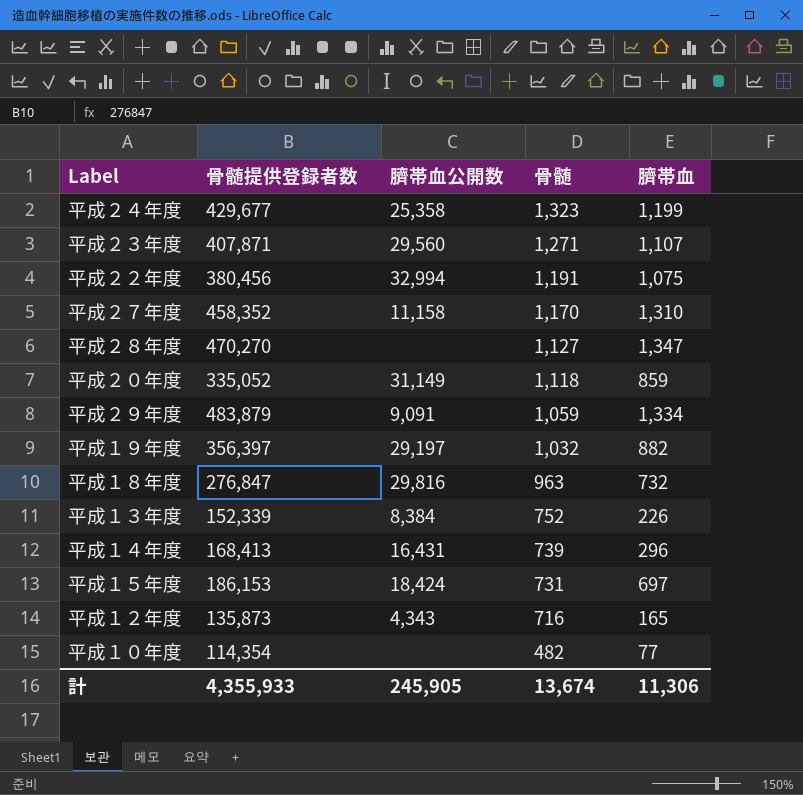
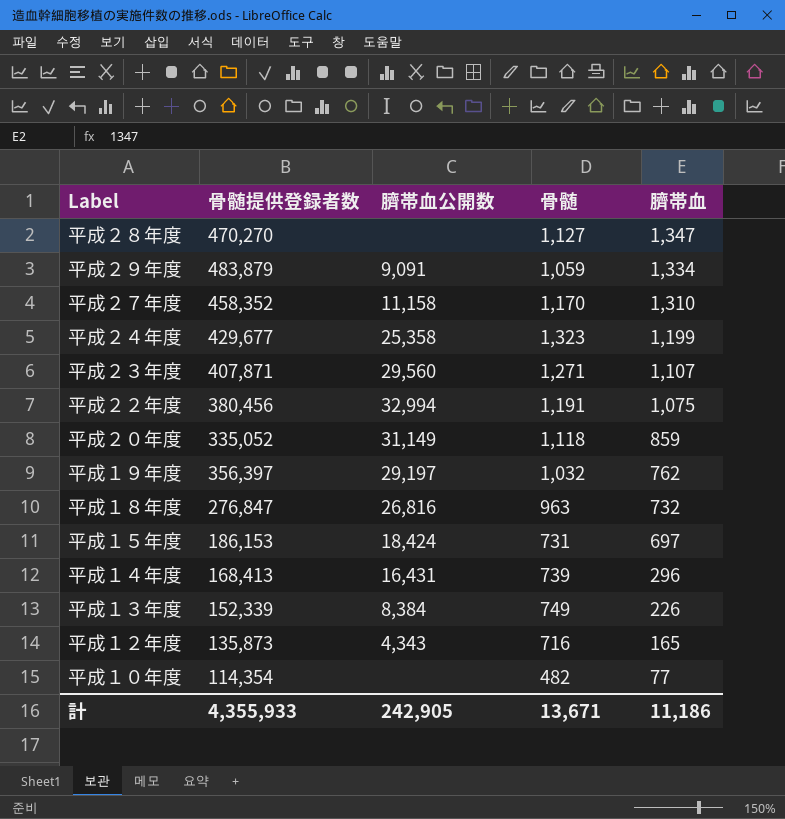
row order: 骨髄 descending -> 臍帯血 descending
平成１９年度 | 臍帯血: 882 -> 762
平成１８年度 | 臍帯血公開数: 29,816 -> 26,816
平成１３年度 | 骨髄: 752 -> 749
計 | 臍帯血公開数: 245,905 -> 242,905
計 | 骨髄: 13,674 -> 13,671
計 | 臍帯血: 11,306 -> 11,186

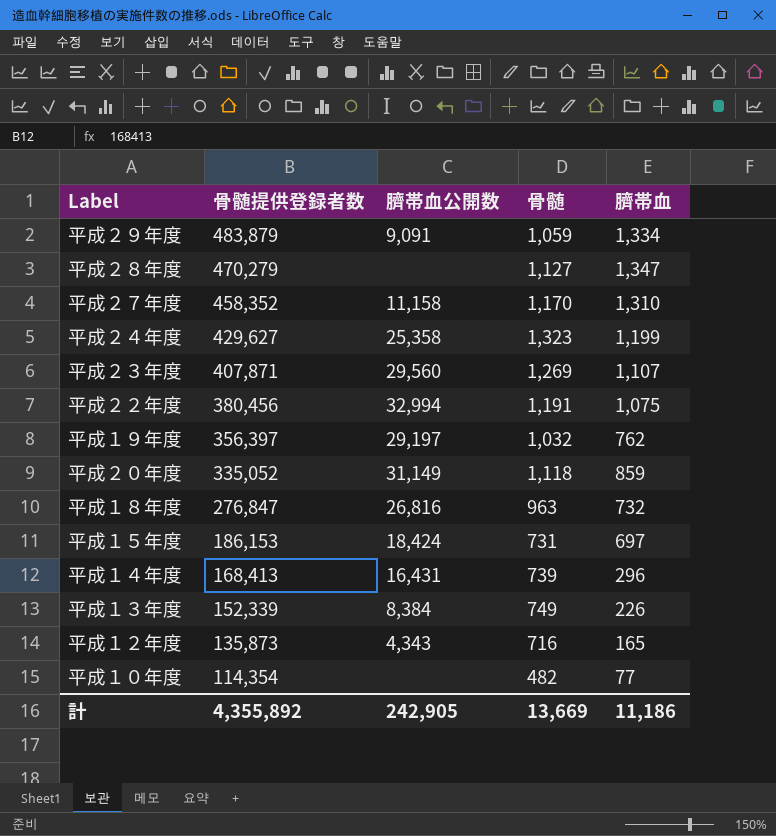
row order: 臍帯血 descending -> 骨髄提供登録者数 descending
平成２８年度 | 骨髄提供登録者数: 470,270 -> 470,279
平成２４年度 | 骨髄提供登録者数: 429,677 -> 429,627
平成２３年度 | 骨髄: 1,271 -> 1,269
計 | 骨髄提供登録者数: 4,355,933 -> 4,355,892
計 | 骨髄: 13,671 -> 13,669

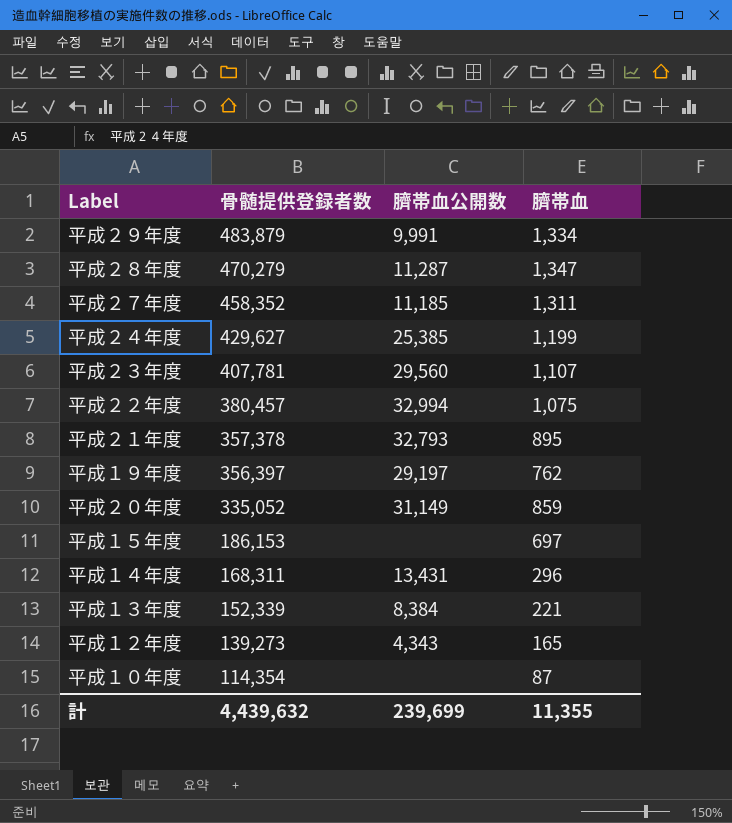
column 骨髄 | position: 4 -> none
row 平成１８年度: 276,847 | 26,816 | 963 | 732 -> none
平成２９年度 | 臍帯血公開数: 9,091 -> 9,991
平成２８年度 | 臍帯血公開数: none -> 11,287
平成２７年度 | 臍帯血公開数: 11,158 -> 11,185
平成２７年度 | 臍帯血: 1,310 -> 1,311
平成２４年度 | 臍帯血公開数: 25,358 -> 25,385
平成２３年度 | 骨髄提供登録者数: 407,871 -> 407,781
平成２２年度 | 骨髄提供登録者数: 380,456 -> 380,457
row 平成２１年度: none -> 357,378 | 32,793 | 895
平成１５年度 | 臍帯血公開数: 18,424 -> none
平成１４年度 | 骨髄提供登録者数: 168,413 -> 168,311
平成１４年度 | 臍帯血公開数: 16,431 -> 13,431
平成１３年度 | 臍帯血: 226 -> 221
平成１２年度 | 骨髄提供登録者数: 135,873 -> 139,273
平成１０年度 | 臍帯血: 77 -> 87
計 | 骨髄提供登録者数: 4,355,892 -> 4,439,632
計 | 臍帯血公開数: 242,905 -> 239,699
計 | 臍帯血: 11,186 -> 11,355

